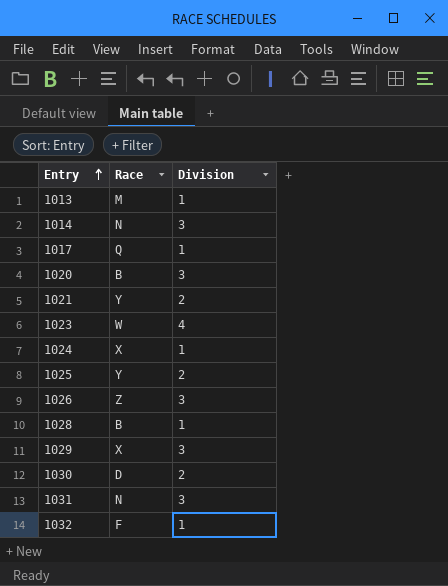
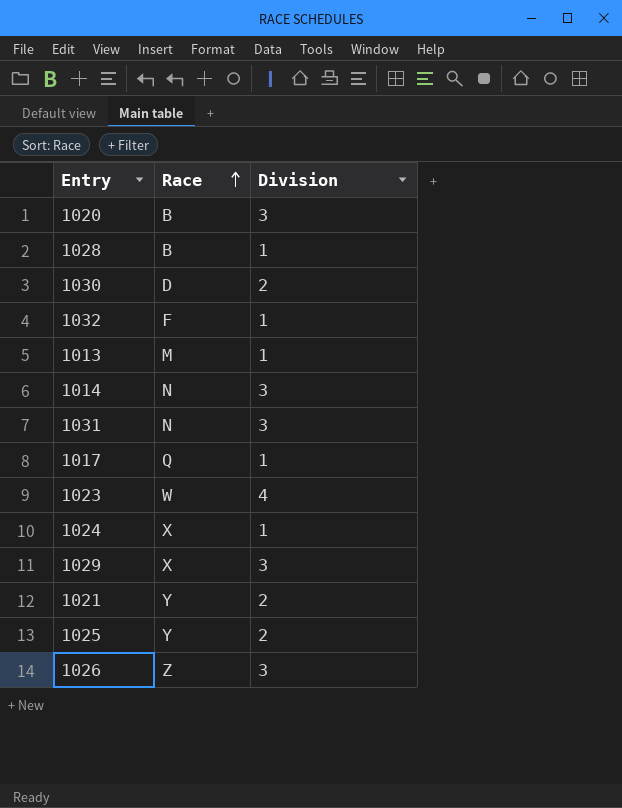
row order: Entry ascending -> Race ascending

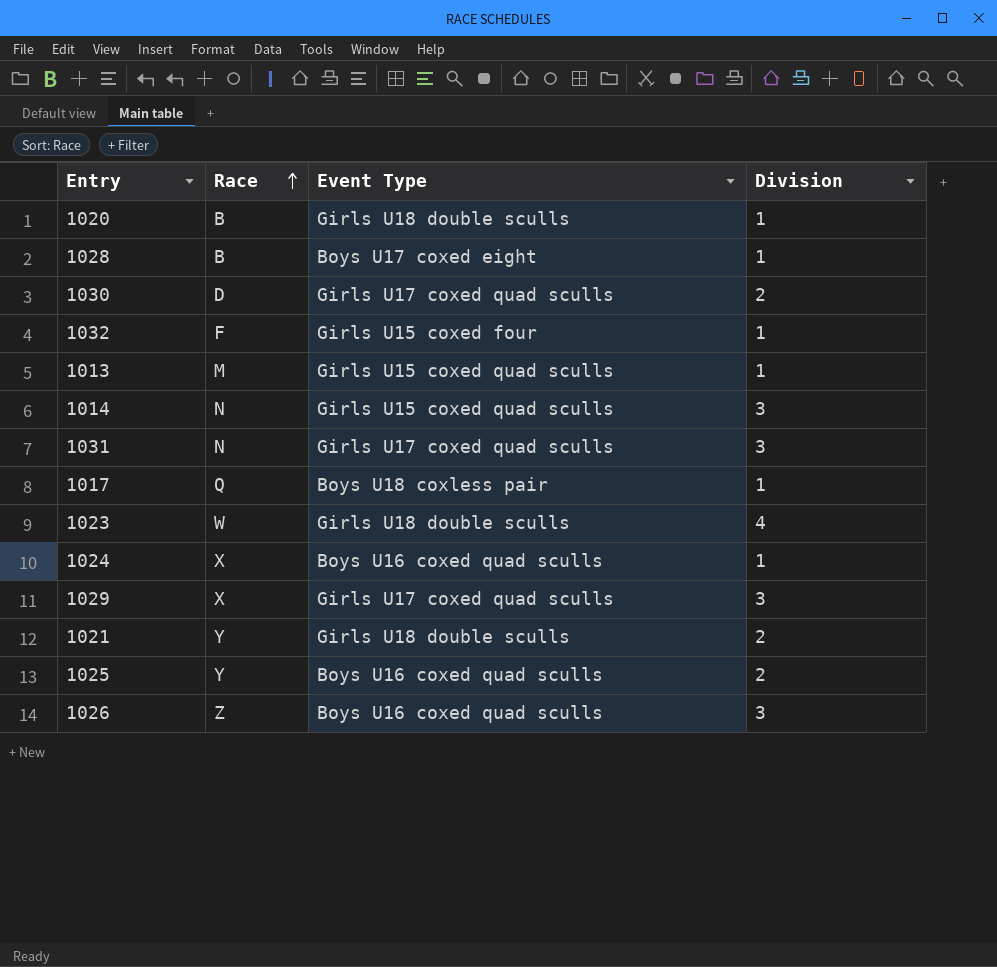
column Event Type | position: none -> 3
1020 | Division: 3 -> 1

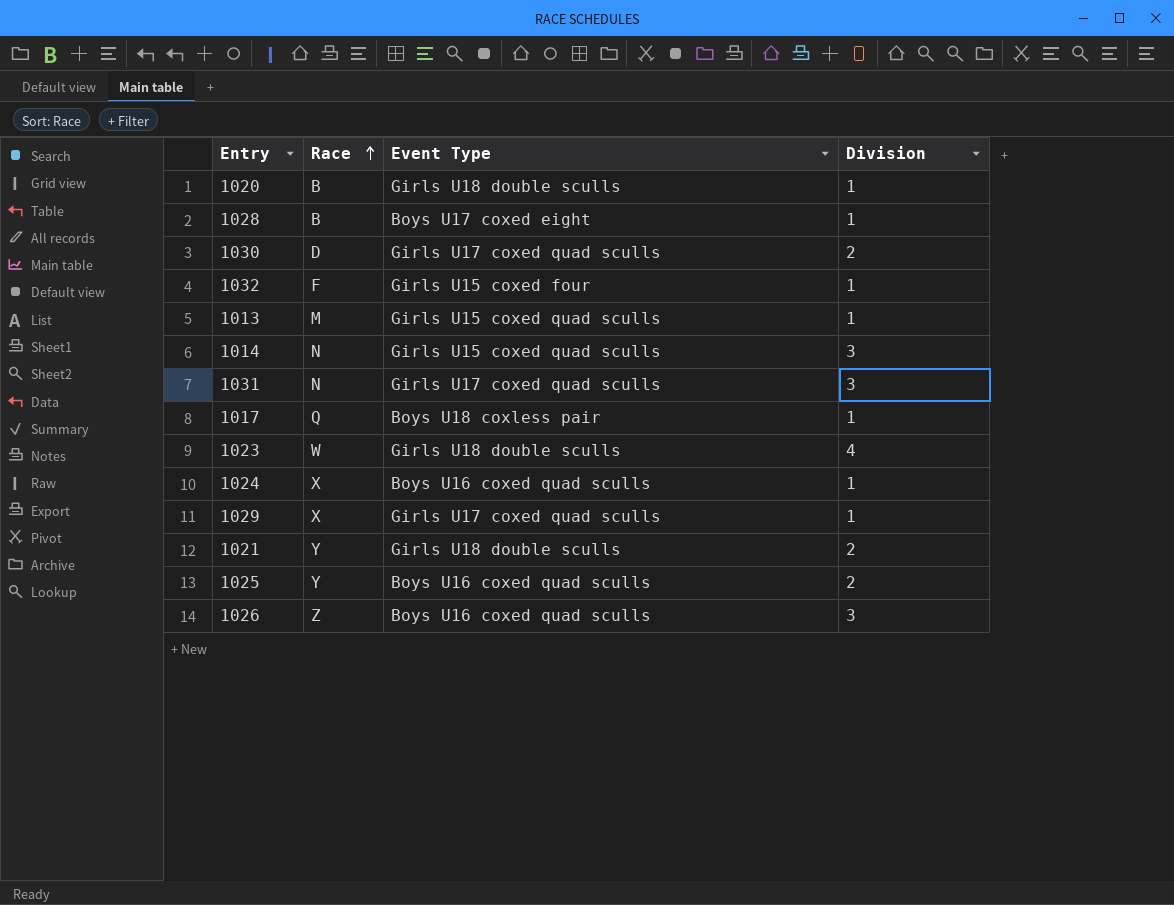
1029 | Division: 3 -> 1

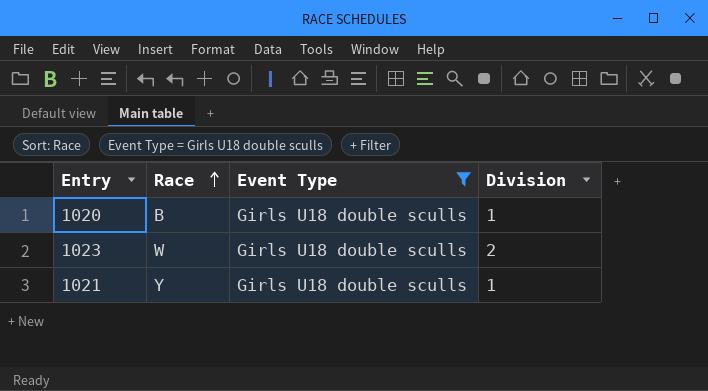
filter: none -> Event Type = Girls U18 double sculls
1023 | Division: 4 -> 2
1021 | Division: 2 -> 1

